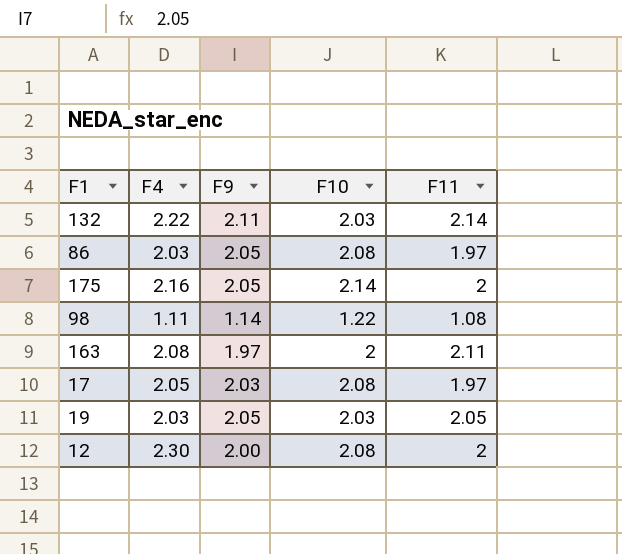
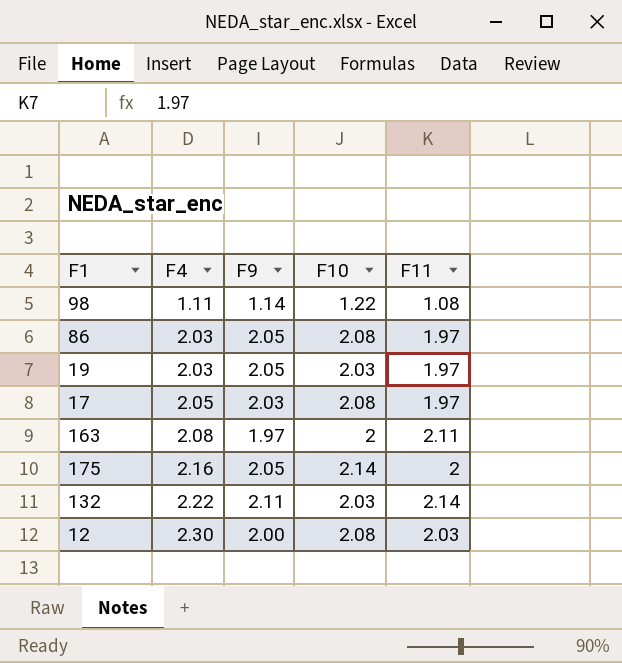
row order: none -> F4 ascending
19 | F11: 2.05 -> 1.97
12 | F11: 2 -> 2.03

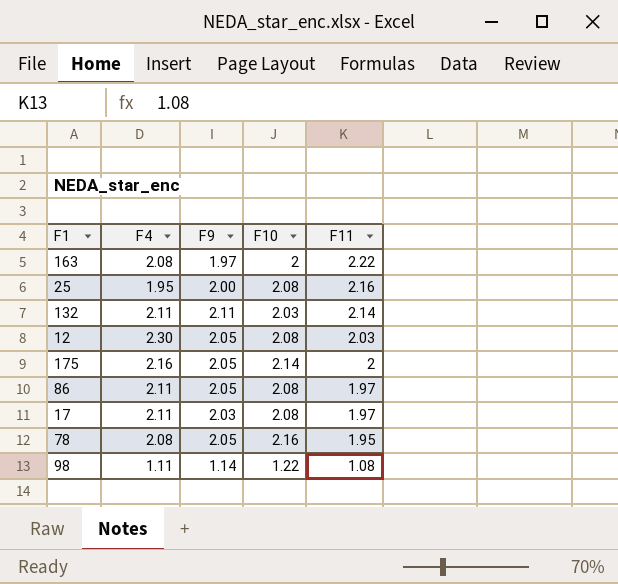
row order: F4 ascending -> F11 descending
row 19: 2.03 | 2.05 | 2.03 | 1.97 -> none
163 | F11: 2.11 -> 2.22
row 25: none -> 1.95 | 2.00 | 2.08 | 2.16
132 | F4: 2.22 -> 2.11
12 | F9: 2.00 -> 2.05
86 | F4: 2.03 -> 2.11
17 | F4: 2.05 -> 2.11
row 78: none -> 2.08 | 2.05 | 2.16 | 1.95

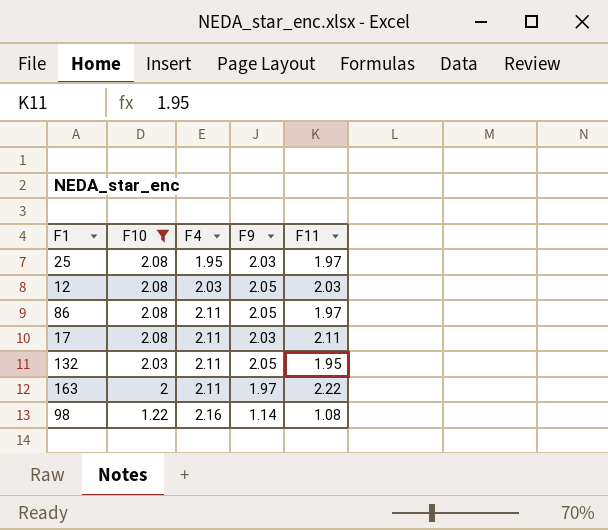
filter: none -> F10 <= 2.08
row order: F11 descending -> F10 descending
column F10 | position: 4 -> 2
25 | F9: 2.00 -> 2.03
25 | F11: 2.16 -> 1.97
12 | F4: 2.30 -> 2.03
17 | F11: 1.97 -> 2.11
132 | F9: 2.11 -> 2.05
132 | F11: 2.14 -> 1.95
163 | F4: 2.08 -> 2.11
98 | F4: 1.11 -> 2.16

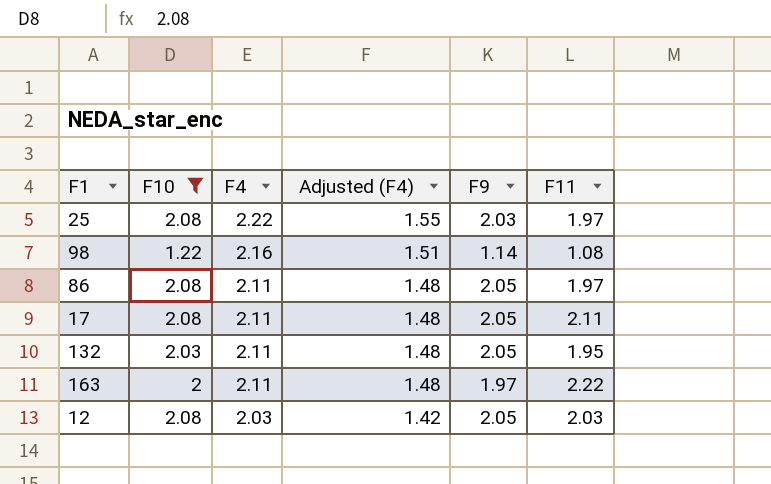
row order: F10 descending -> F4 descending
column Adjusted (F4) | formula: none -> [F4] * 0.7
25 | F4: 1.95 -> 2.22
17 | F9: 2.03 -> 2.05

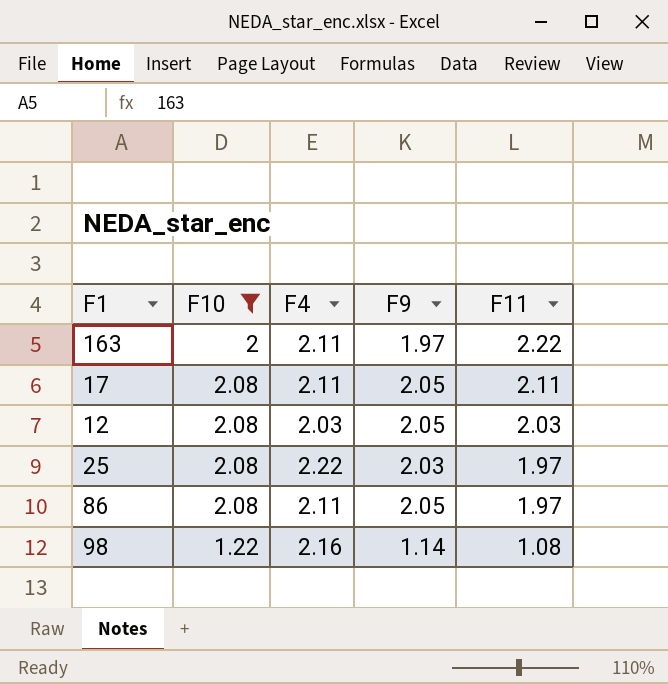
row order: F4 descending -> F11 descending
column Adjusted (F4) | formula: [F4] * 0.7 -> none
row 132: 2.03 | 2.11 | 1.48 | 2.05 | 1.95 -> none

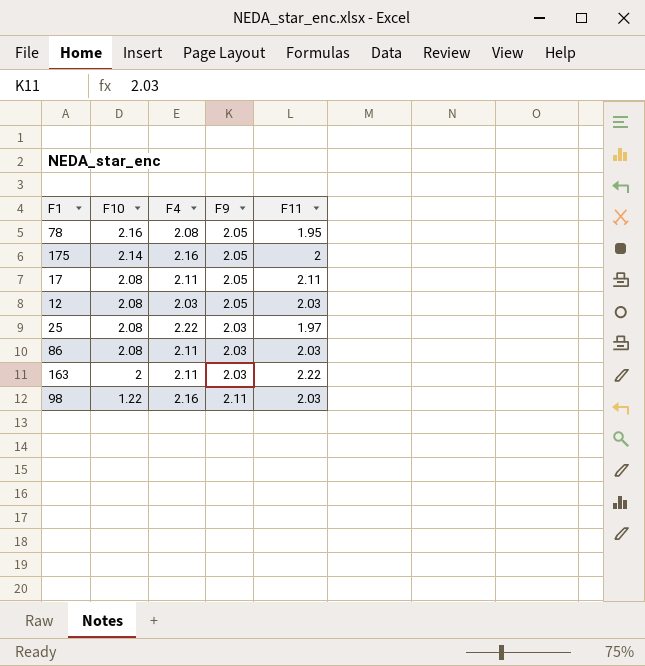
filter: F10 <= 2.08 -> none
row order: F11 descending -> F10 descending
86 | F9: 2.05 -> 2.03
86 | F11: 1.97 -> 2.03
163 | F9: 1.97 -> 2.03
98 | F9: 1.14 -> 2.11
98 | F11: 1.08 -> 2.03

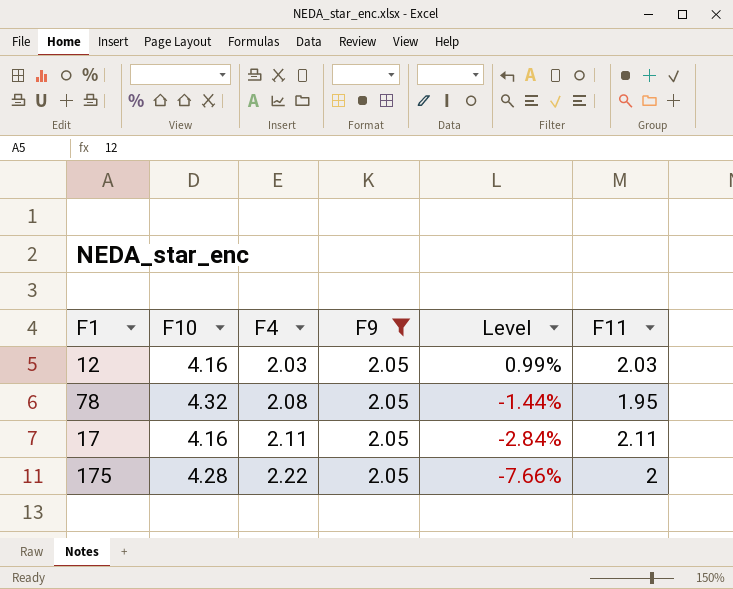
filter: none -> F9 = 2.05
row order: F10 descending -> F4 ascending
column Level | formula: none -> ([F9] - [F4]) / [F4]
12 | F10: 2.08 -> 4.16
78 | F10: 2.16 -> 4.32
17 | F10: 2.08 -> 4.16
175 | F10: 2.14 -> 4.28
175 | F4: 2.16 -> 2.22

